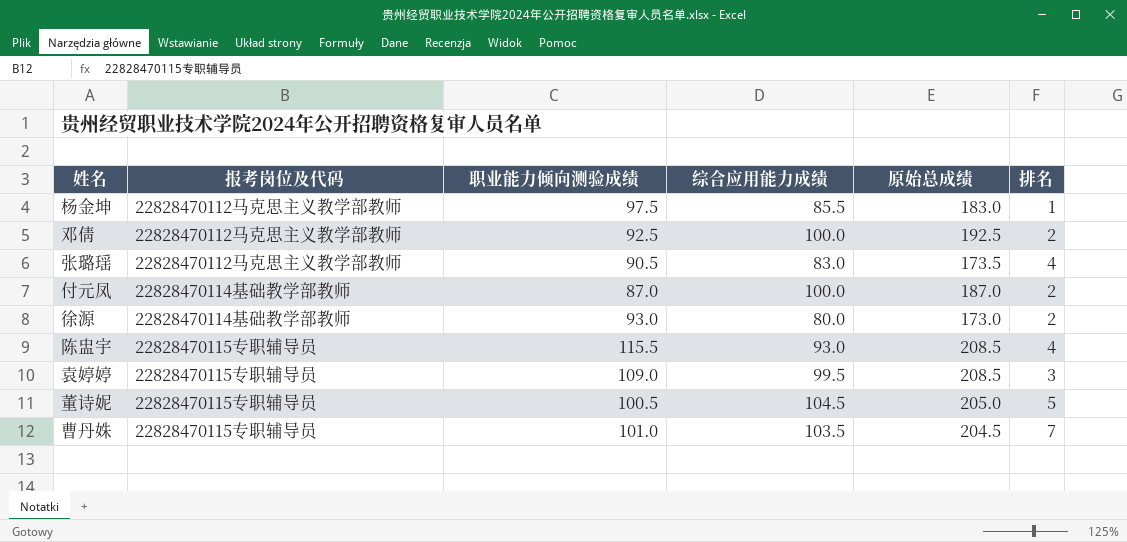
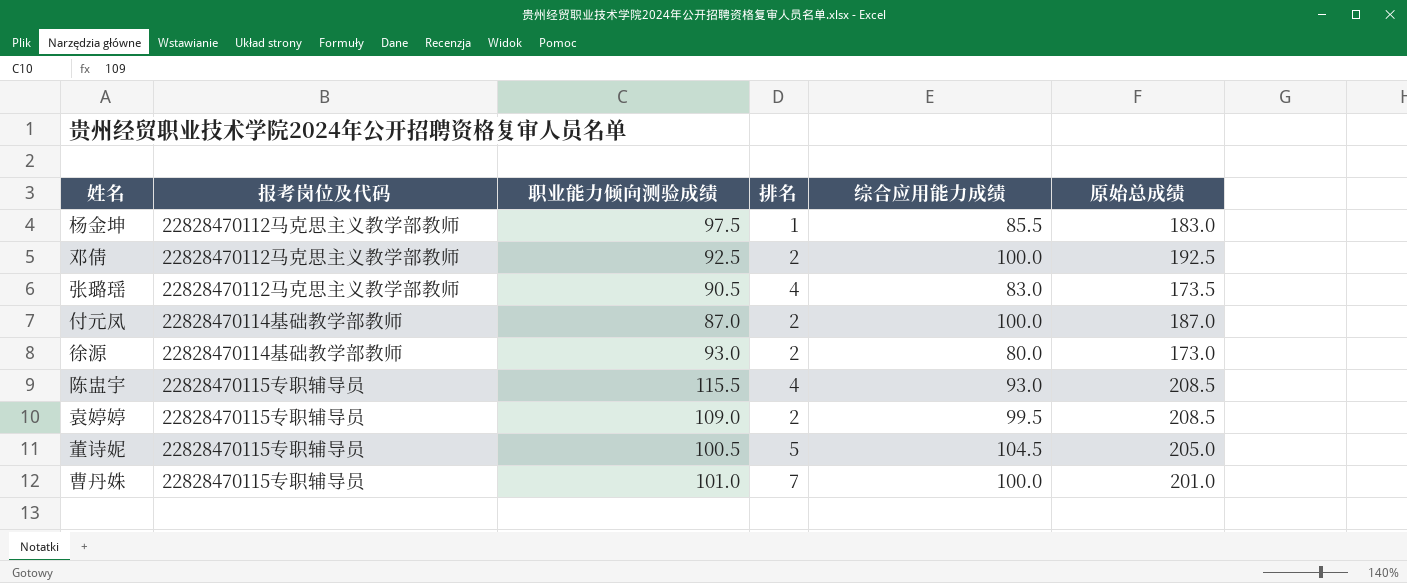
column 排名 | position: 6 -> 4
袁婷婷 | 排名: 3 -> 2
曹丹姝 | 综合应用能力成绩: 103.5 -> 100.0
曹丹姝 | 原始总成绩: 204.5 -> 201.0

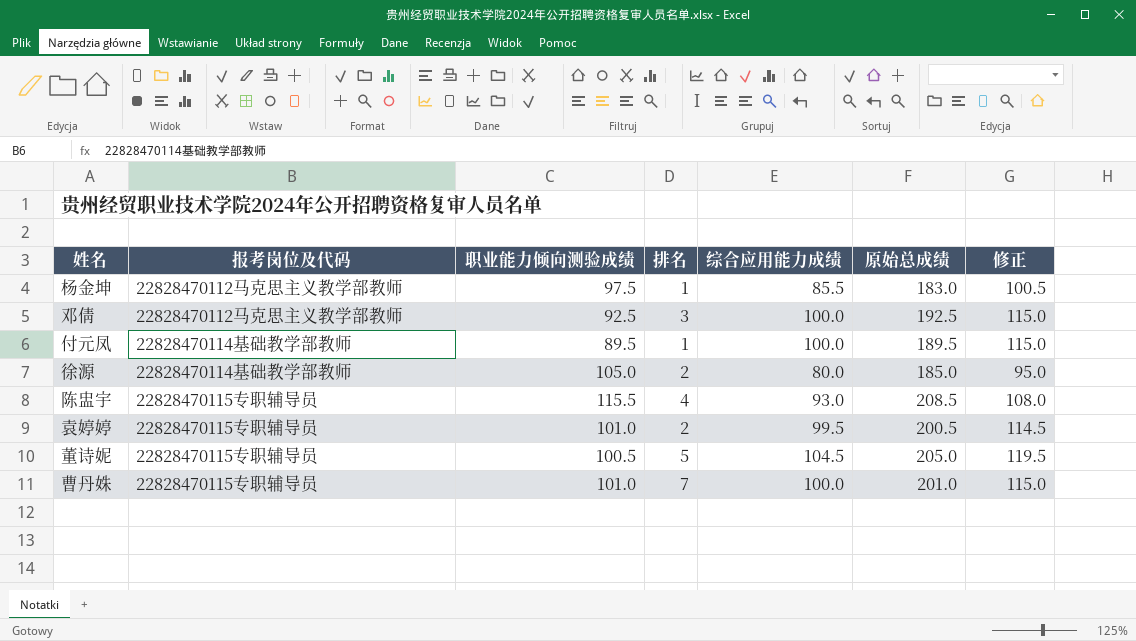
column 修正 | formula: none -> [综合应用能力成绩] + 15
row 张璐瑶: 22828470112马克思主义教学部教师 | 90.5 | 4 | 83.0 | 173.5 -> none
邓倩 | 排名: 2 -> 3
付元凤 | 职业能力倾向测验成绩: 87.0 -> 89.5
付元凤 | 排名: 2 -> 1
付元凤 | 原始总成绩: 187.0 -> 189.5
徐源 | 职业能力倾向测验成绩: 93.0 -> 105.0
徐源 | 原始总成绩: 173.0 -> 185.0
袁婷婷 | 职业能力倾向测验成绩: 109.0 -> 101.0
袁婷婷 | 原始总成绩: 208.5 -> 200.5

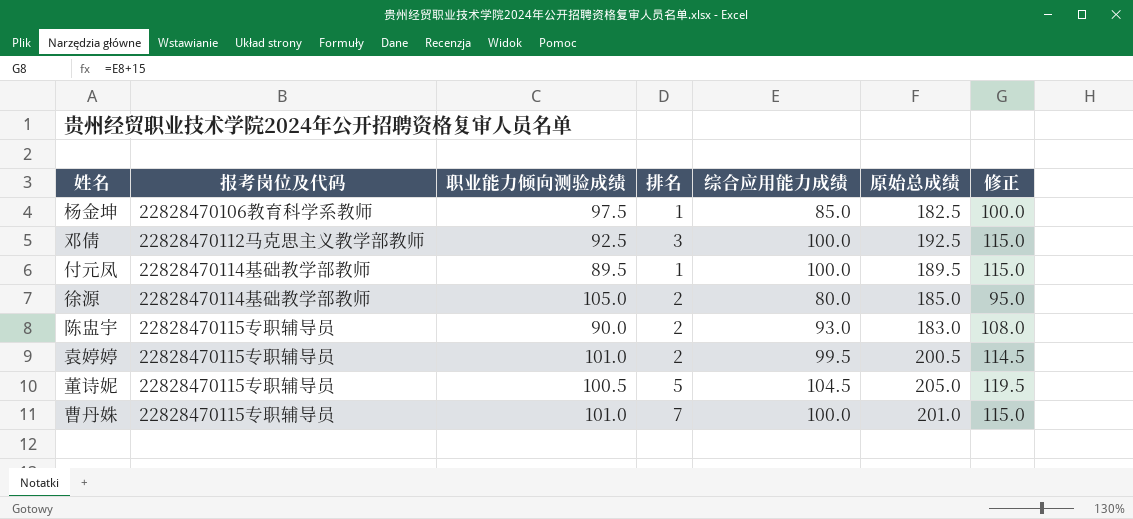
杨金坤 | 报考岗位及代码: 22828470112马克思主义教学部教师 -> 22828470106教育科学系教师
杨金坤 | 综合应用能力成绩: 85.5 -> 85.0
杨金坤 | 原始总成绩: 183.0 -> 182.5
杨金坤 | 修正: 100.5 -> 100.0
陈盅宇 | 职业能力倾向测验成绩: 115.5 -> 90.0
陈盅宇 | 排名: 4 -> 2
陈盅宇 | 原始总成绩: 208.5 -> 183.0

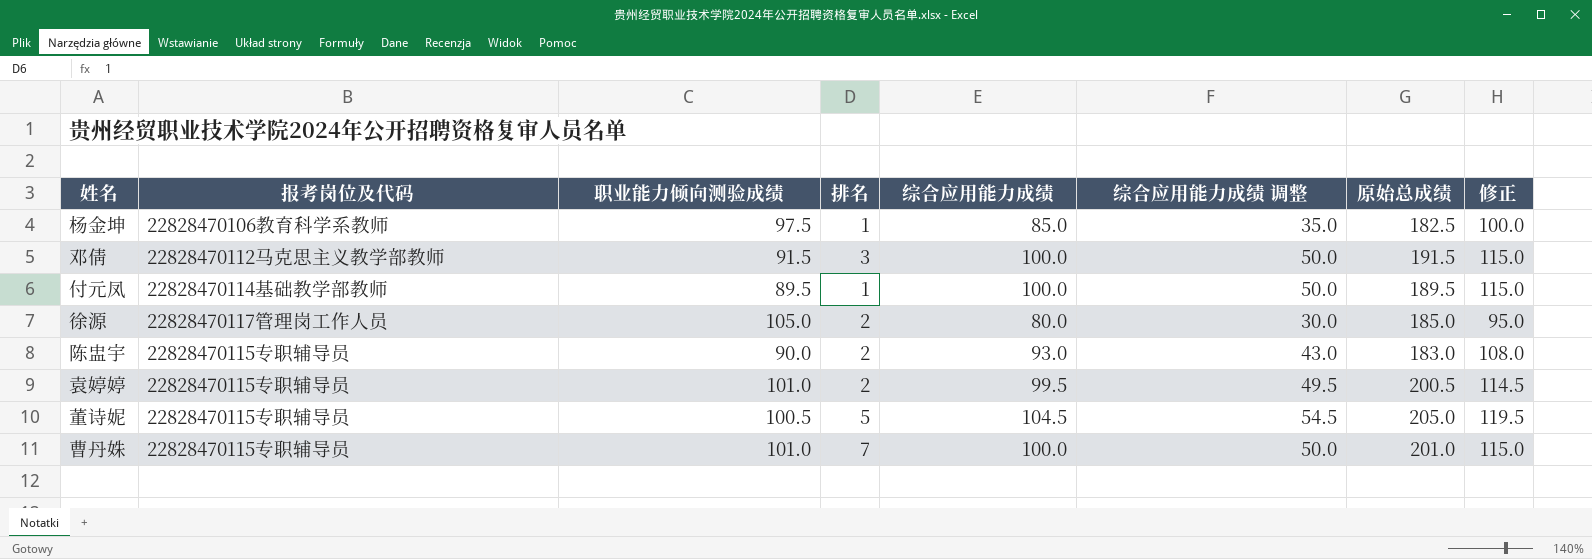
column 综合应用能力成绩 调整 | formula: none -> [综合应用能力成绩] - 50
邓倩 | 职业能力倾向测验成绩: 92.5 -> 91.5
邓倩 | 原始总成绩: 192.5 -> 191.5
徐源 | 报考岗位及代码: 22828470114基础教学部教师 -> 22828470117管理岗工作人员

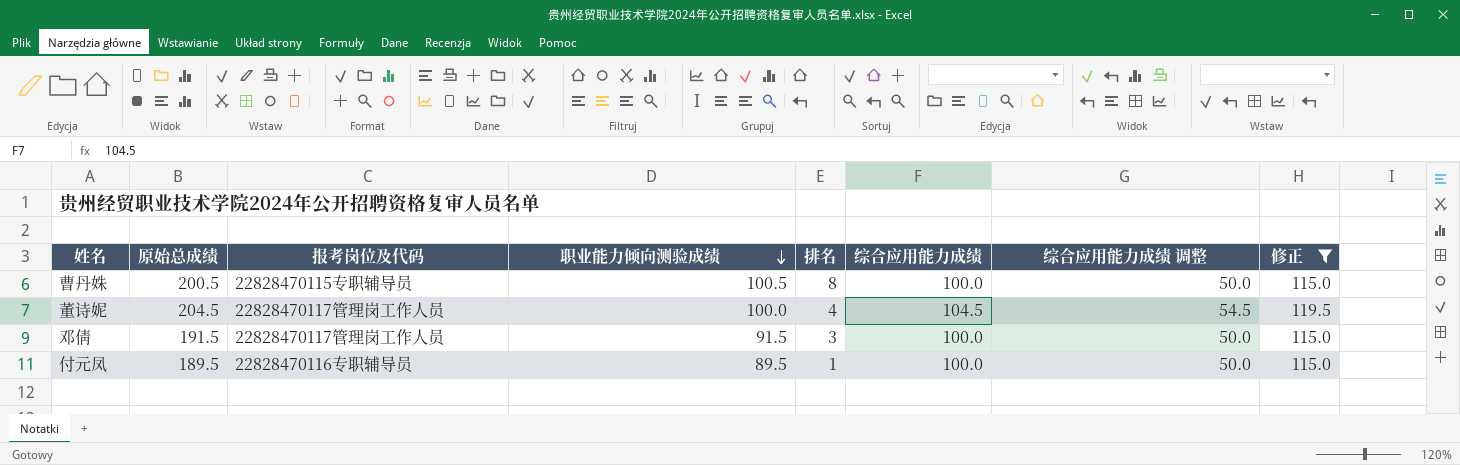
filter: none -> 修正 >= 115.0
row order: none -> 职业能力倾向测验成绩 descending
column 原始总成绩 | position: 7 -> 2
曹丹姝 | 原始总成绩: 201.0 -> 200.5
曹丹姝 | 职业能力倾向测验成绩: 101.0 -> 100.5
曹丹姝 | 排名: 7 -> 8
董诗妮 | 原始总成绩: 205.0 -> 204.5
董诗妮 | 报考岗位及代码: 22828470115专职辅导员 -> 22828470117管理岗工作人员
董诗妮 | 职业能力倾向测验成绩: 100.5 -> 100.0
董诗妮 | 排名: 5 -> 4
邓倩 | 报考岗位及代码: 22828470112马克思主义教学部教师 -> 22828470117管理岗工作人员
付元凤 | 报考岗位及代码: 22828470114基础教学部教师 -> 22828470116专职辅导员

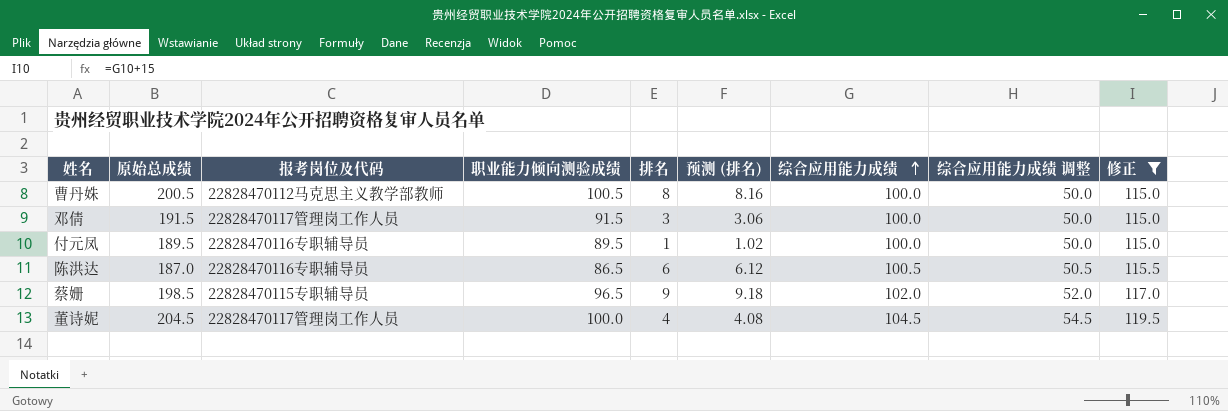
row order: 职业能力倾向测验成绩 descending -> 综合应用能力成绩 ascending
column 预测 (排名) | formula: none -> [排名] * 1.02
曹丹姝 | 报考岗位及代码: 22828470115专职辅导员 -> 22828470112马克思主义教学部教师
row 陈洪达: none -> 187.0 | 22828470116专职辅导员 | 86.5 | 6 | 6.12 | 100.5 | 50.5 | 115.5
row 蔡姗: none -> 198.5 | 22828470115专职辅导员 | 96.5 | 9 | 9.18 | 102.0 | 52.0 | 117.0

